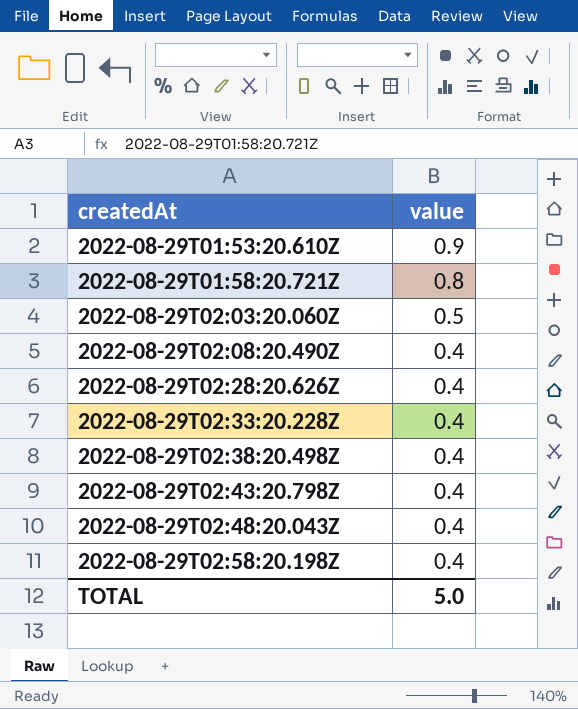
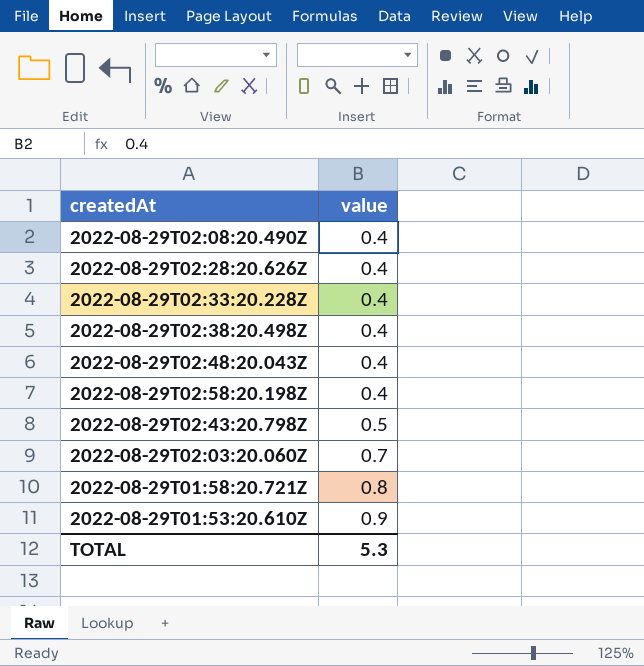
row order: createdAt ascending -> value ascending
2022-08-29T02:43:20.798Z | value: 0.4 -> 0.5
2022-08-29T02:03:20.060Z | value: 0.5 -> 0.7
TOTAL | value: 5.0 -> 5.3

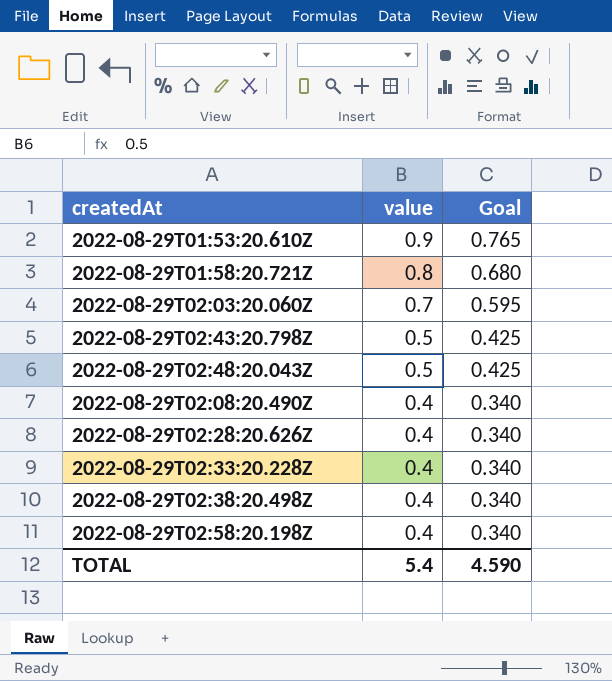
row order: value ascending -> value descending
column Goal | formula: none -> [value] * 0.85
2022-08-29T02:48:20.043Z | value: 0.4 -> 0.5
TOTAL | value: 5.3 -> 5.4

